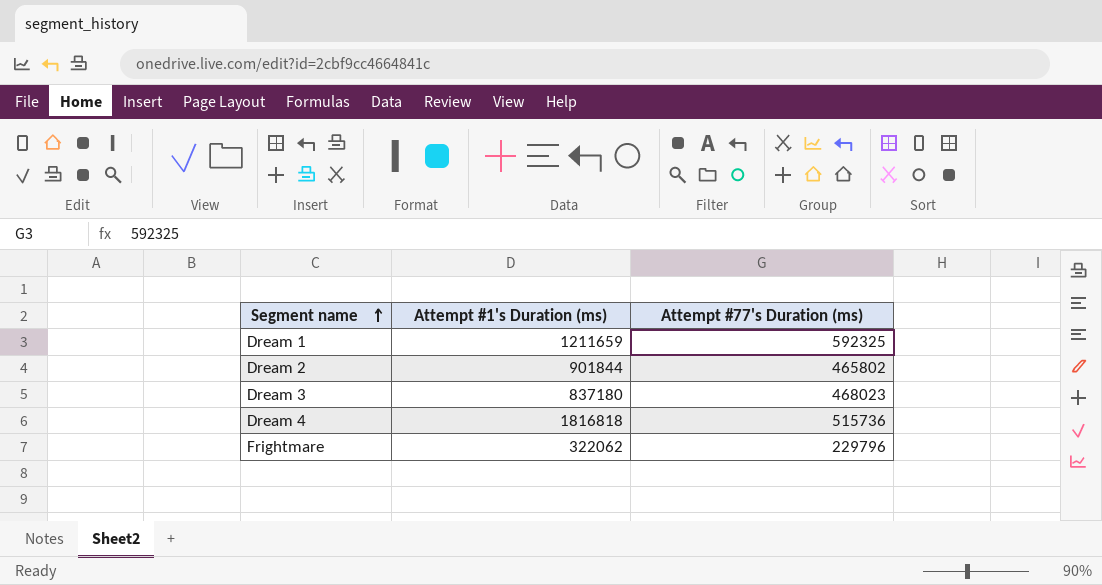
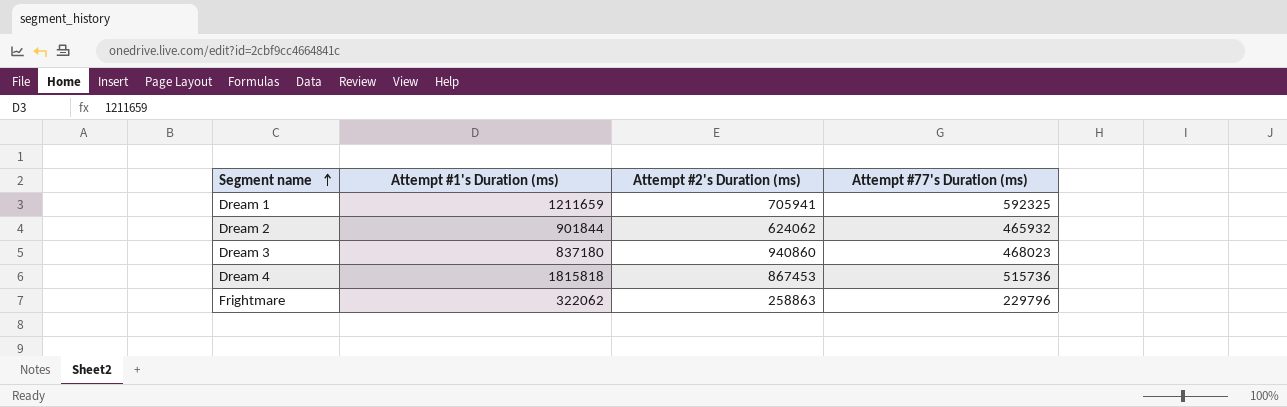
column Attempt #2's Duration (ms) | position: none -> 3
Dream 2 | Attempt #77's Duration (ms): 465802 -> 465932
Dream 4 | Attempt #1's Duration (ms): 1816818 -> 1815818

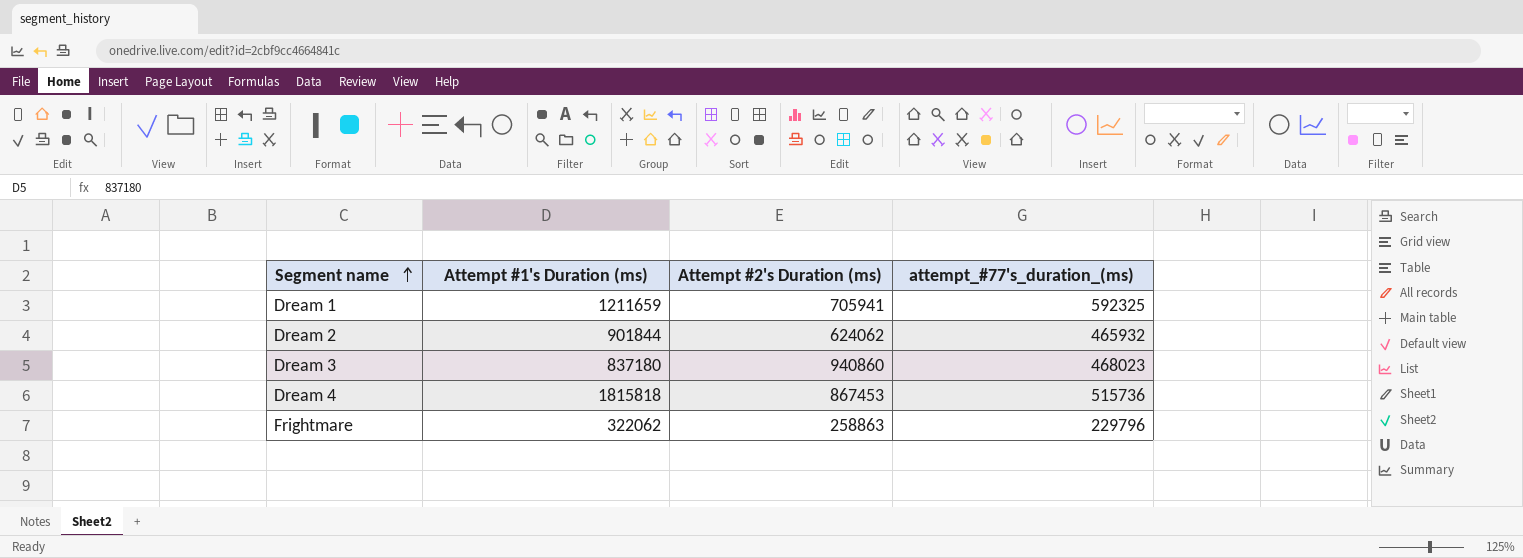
column name: Attempt #77's Duration (ms) -> attempt_#77's_duration_(ms)

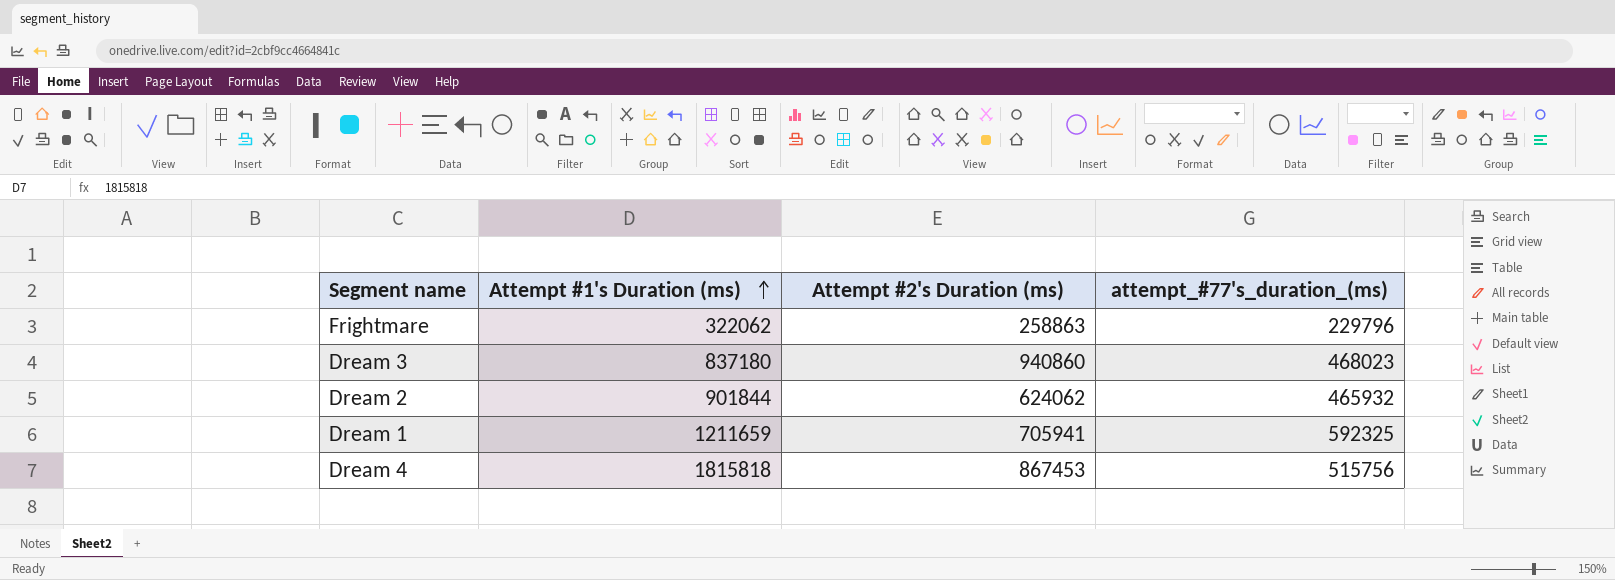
row order: Segment name ascending -> Attempt #1's Duration (ms) ascending
Dream 4 | attempt_#77's_duration_(ms): 515736 -> 515756

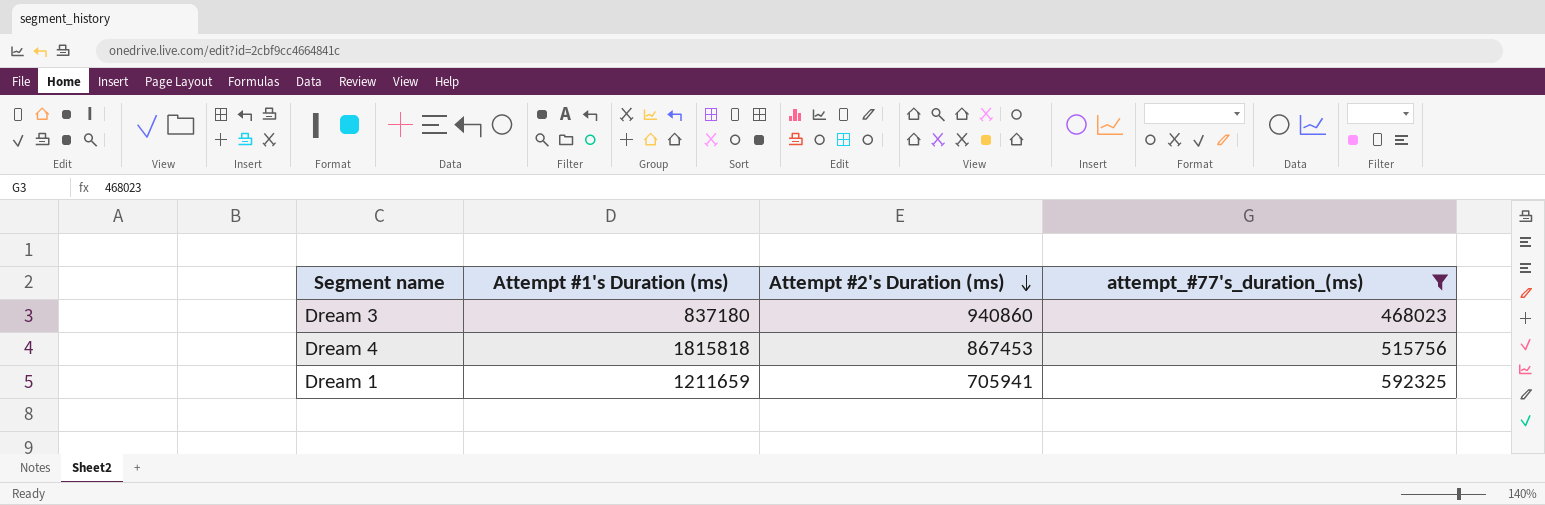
filter: none -> attempt_#77's_duration_(ms) >= 468023
row order: Attempt #1's Duration (ms) ascending -> Attempt #2's Duration (ms) descending

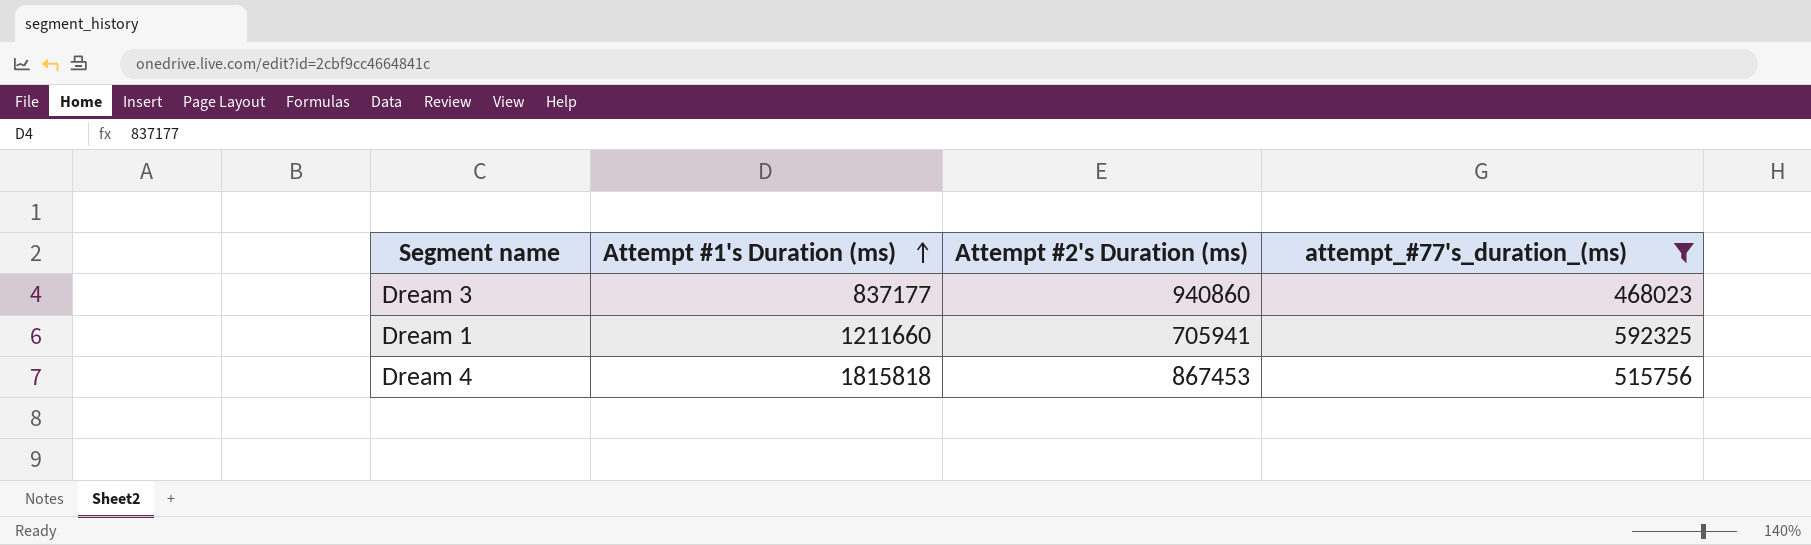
row order: Attempt #2's Duration (ms) descending -> Attempt #1's Duration (ms) ascending
Dream 3 | Attempt #1's Duration (ms): 837180 -> 837177
Dream 1 | Attempt #1's Duration (ms): 1211659 -> 1211660

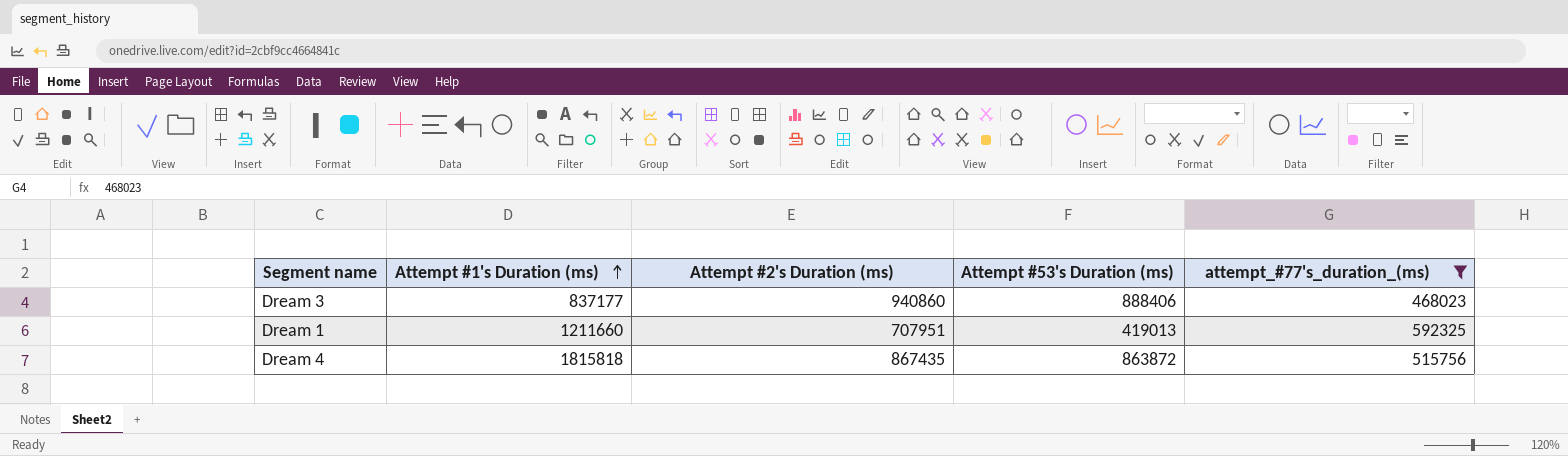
column Attempt #53's Duration (ms) | position: none -> 4
Dream 1 | Attempt #2's Duration (ms): 705941 -> 707951
Dream 4 | Attempt #2's Duration (ms): 867453 -> 867435

